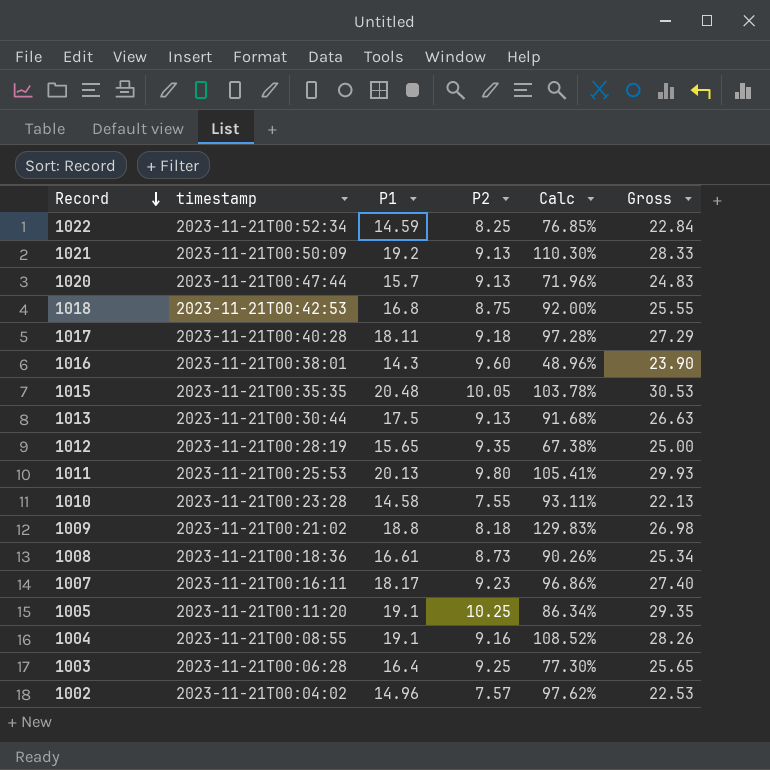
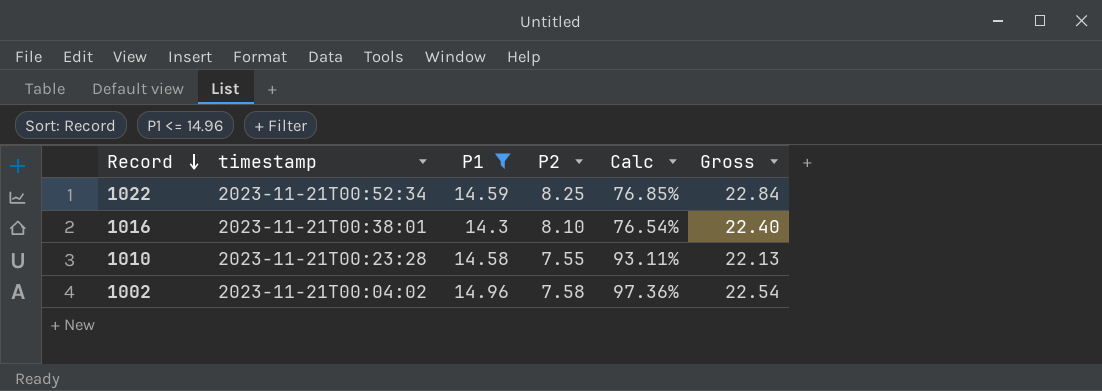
filter: none -> P1 <= 14.96
1016 | P2: 9.60 -> 8.10
1016 | Calc: 48.96% -> 76.54%
1016 | Gross: 23.90 -> 22.40
1002 | P2: 7.57 -> 7.58
1002 | Calc: 97.62% -> 97.36%
1002 | Gross: 22.53 -> 22.54

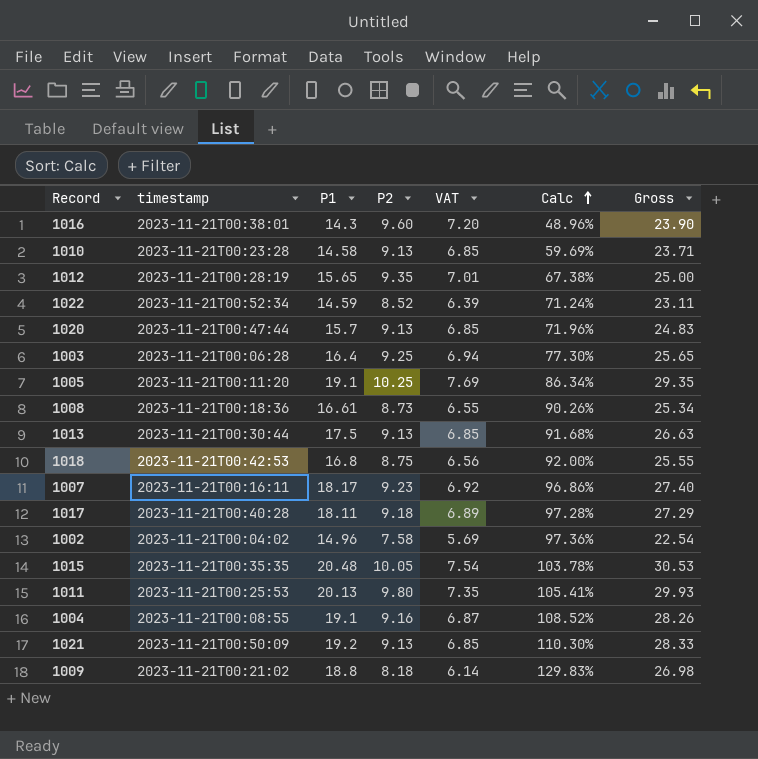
filter: P1 <= 14.96 -> none
row order: Record descending -> Calc ascending
column VAT | formula: none -> [P2] * 0.75
1016 | P2: 8.10 -> 9.60
1016 | Calc: 76.54% -> 48.96%
1016 | Gross: 22.40 -> 23.90
1010 | P2: 7.55 -> 9.13
1010 | Calc: 93.11% -> 59.69%
1010 | Gross: 22.13 -> 23.71
1022 | P2: 8.25 -> 8.52
1022 | Calc: 76.85% -> 71.24%
1022 | Gross: 22.84 -> 23.11

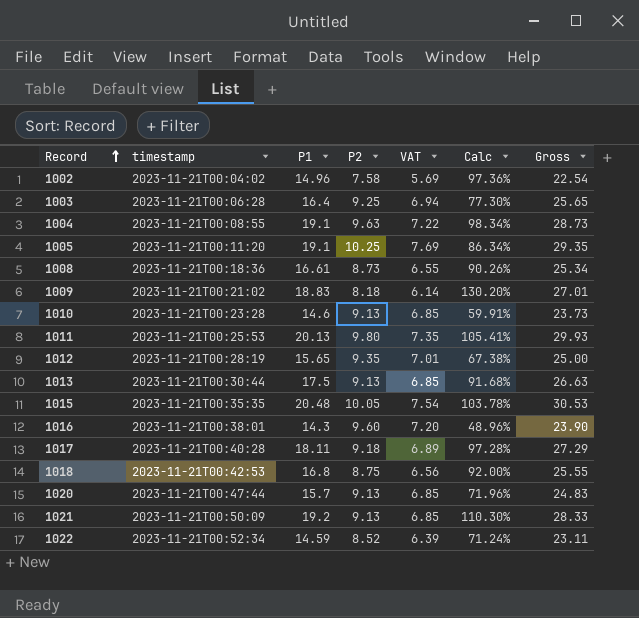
row order: Calc ascending -> Record ascending
row 1007: 2023-11-21T00:16:11 | 18.17 | 9.23 | 6.92 | 96.86% | 27.40 -> none
1004 | P2: 9.16 -> 9.63
1004 | VAT: 6.87 -> 7.22
1004 | Calc: 108.52% -> 98.34%
1004 | Gross: 28.26 -> 28.73
1009 | P1: 18.8 -> 18.83
1009 | Calc: 129.83% -> 130.20%
1009 | Gross: 26.98 -> 27.01
1010 | P1: 14.58 -> 14.6
1010 | Calc: 59.69% -> 59.91%
1010 | Gross: 23.71 -> 23.73

